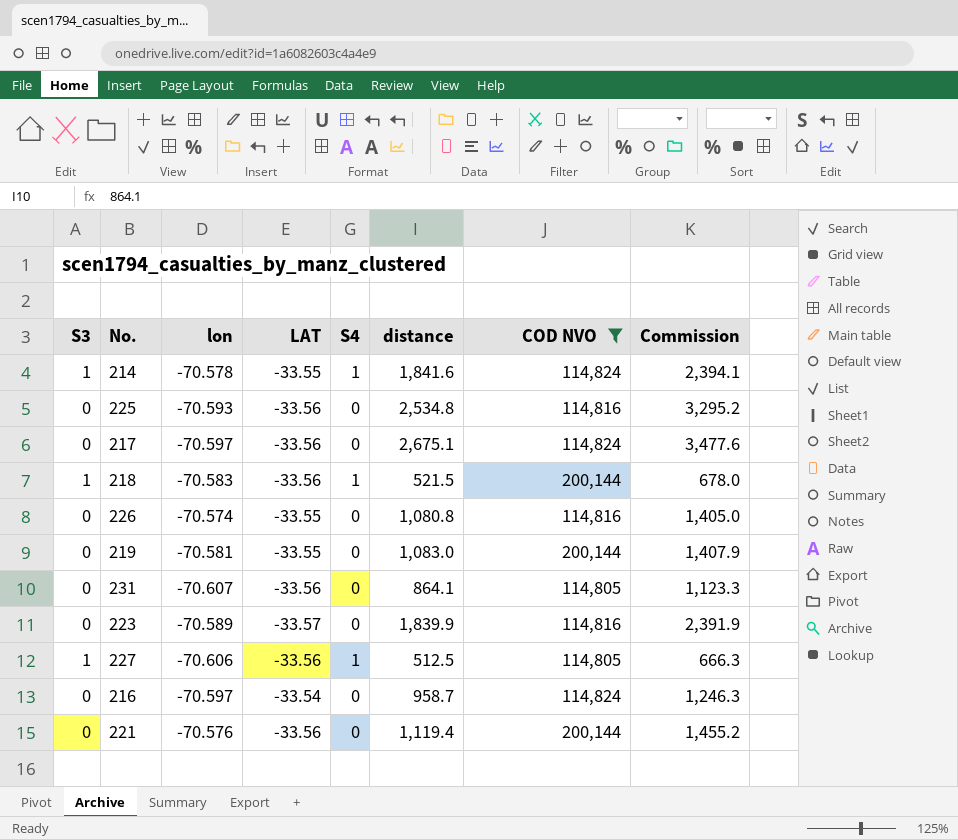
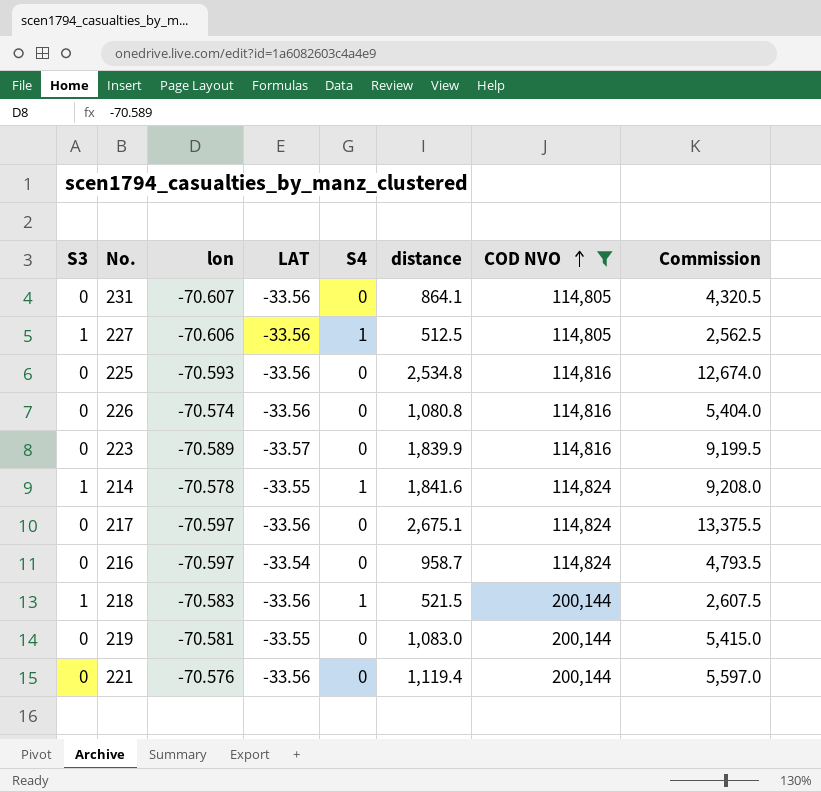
row order: none -> COD NVO ascending
column Commission | formula: [distance] * 1.3 -> [distance] * 5
226 | LAT: -33.55 -> -33.56

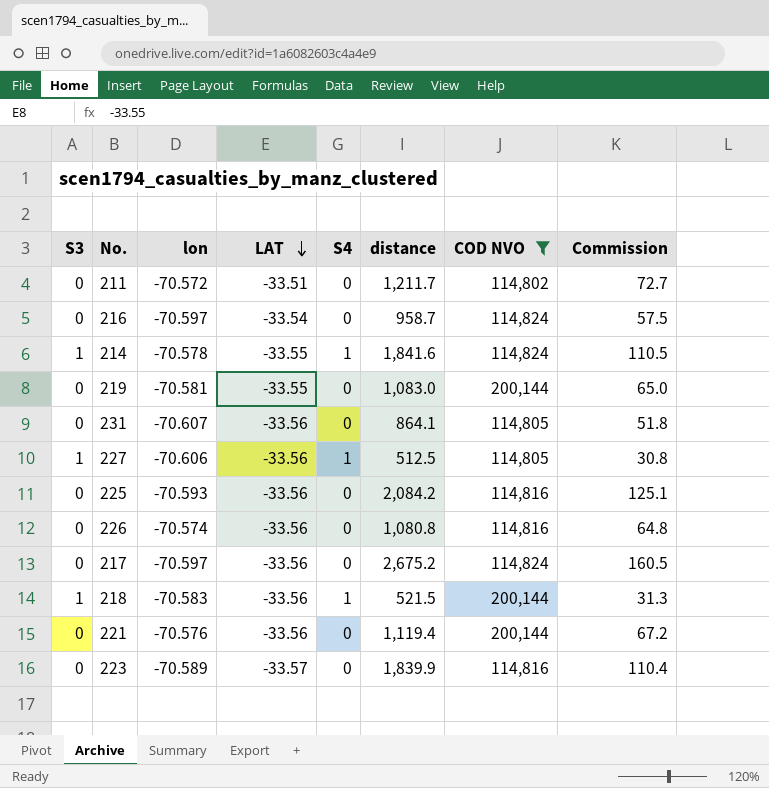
row order: COD NVO ascending -> LAT descending
column Commission | formula: [distance] * 5 -> [distance] * 0.06
row 211: none -> 0 | -70.572 | -33.51 | 0 | 1,211.7 | 114,802 | 72.7
225 | distance: 2,534.8 -> 2,084.2
217 | distance: 2,675.1 -> 2,675.2

